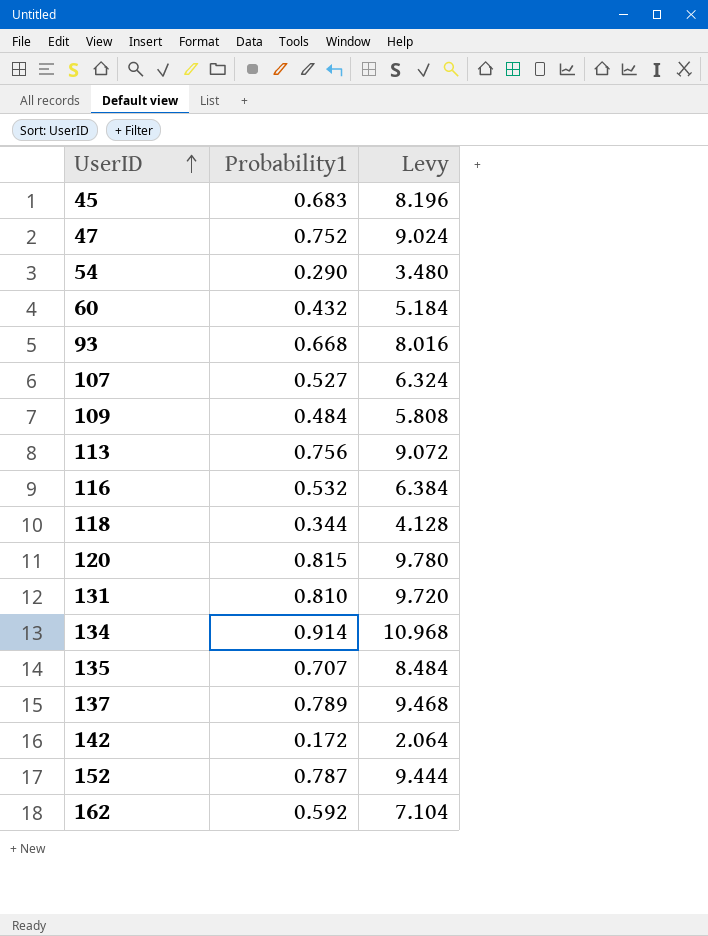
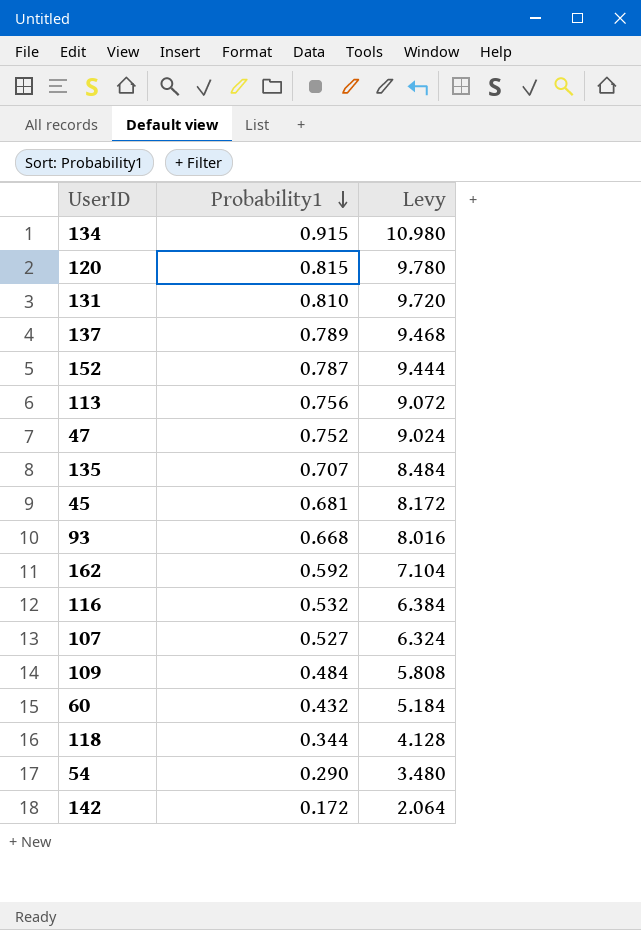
row order: UserID ascending -> Probability1 descending
134 | Probability1: 0.914 -> 0.915
134 | Levy: 10.968 -> 10.980
45 | Probability1: 0.683 -> 0.681
45 | Levy: 8.196 -> 8.172

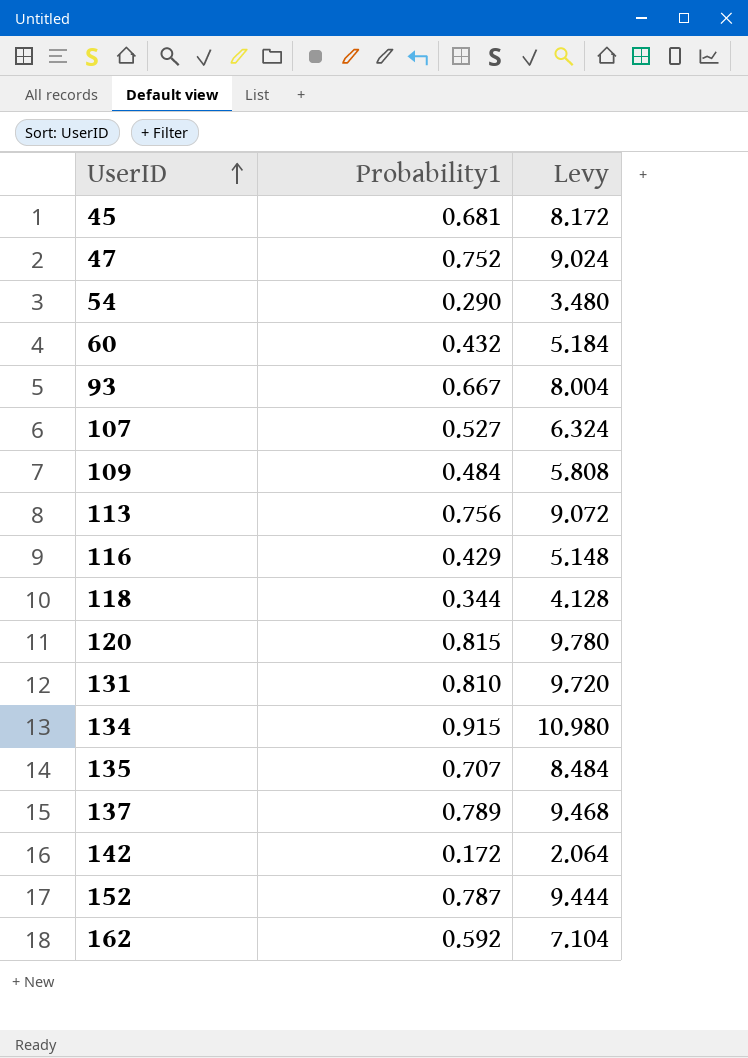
row order: Probability1 descending -> UserID ascending
93 | Probability1: 0.668 -> 0.667
93 | Levy: 8.016 -> 8.004
116 | Probability1: 0.532 -> 0.429
116 | Levy: 6.384 -> 5.148

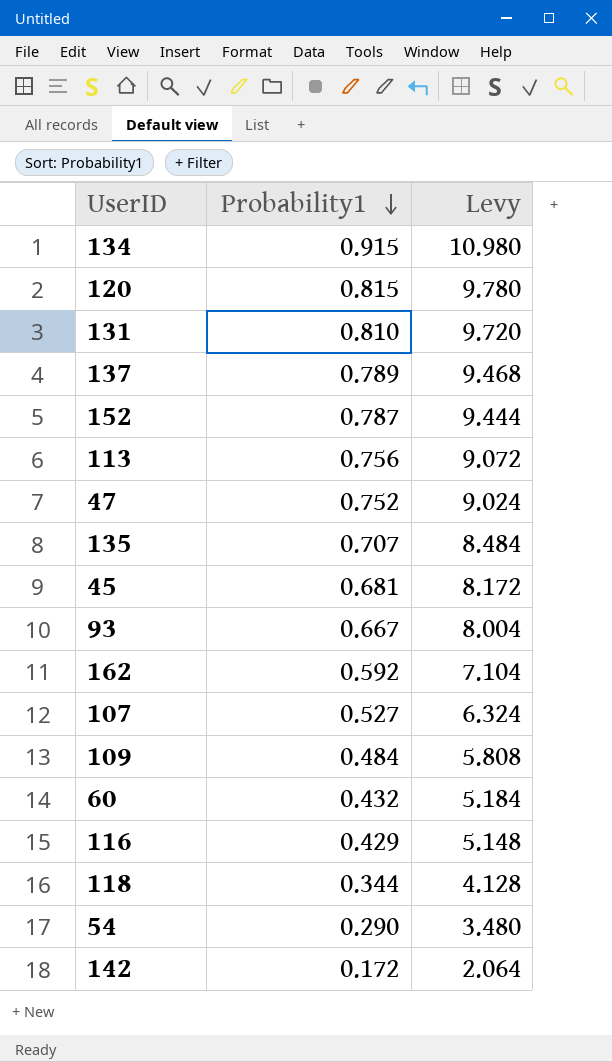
row order: UserID ascending -> Probability1 descending

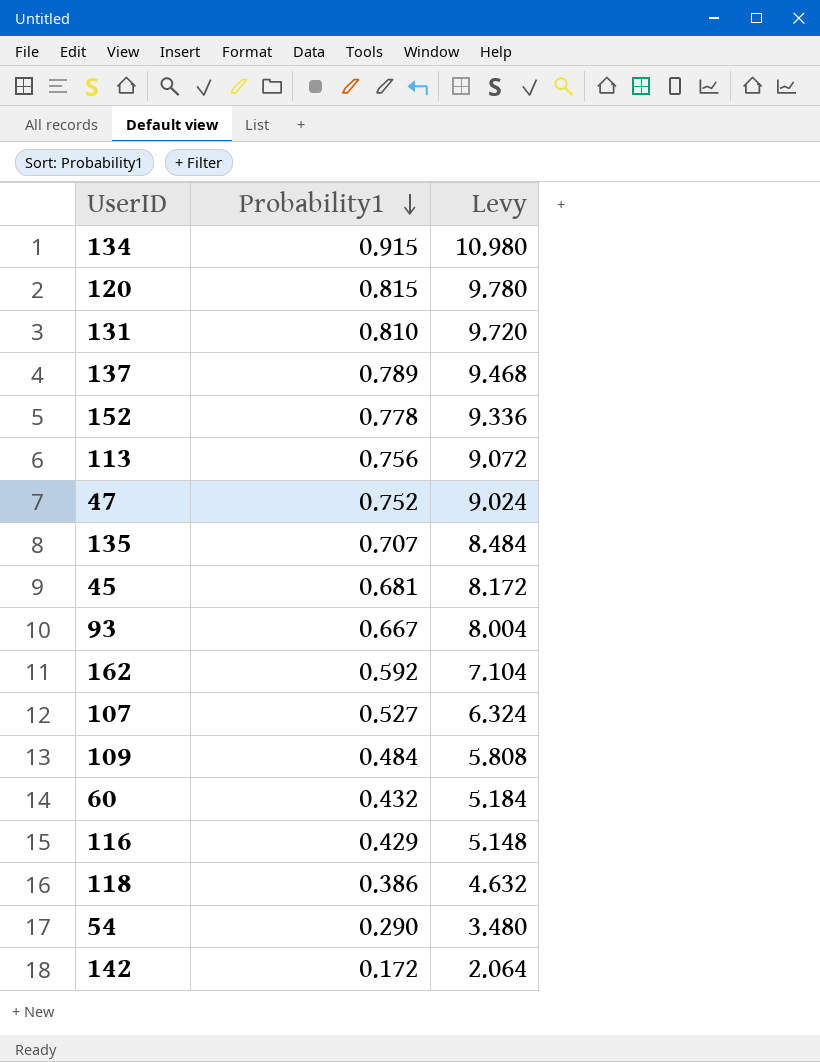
152 | Probability1: 0.787 -> 0.778
152 | Levy: 9.444 -> 9.336
118 | Probability1: 0.344 -> 0.386
118 | Levy: 4.128 -> 4.632

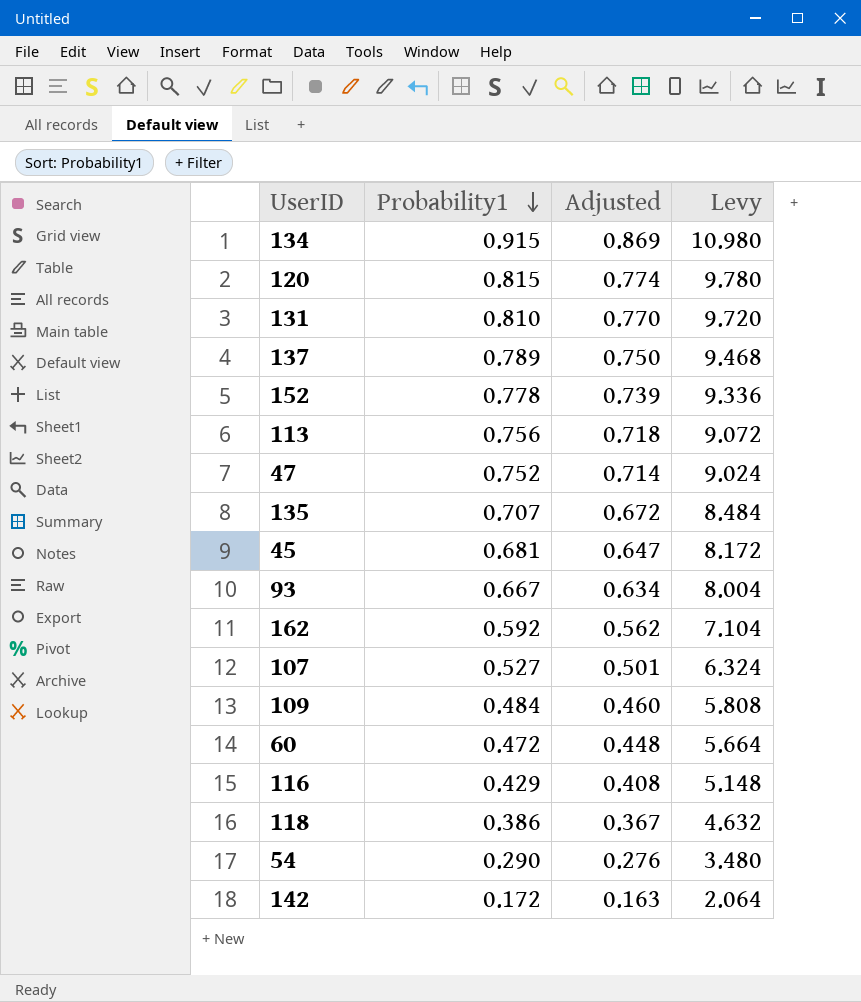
column Adjusted | formula: none -> [Probability1] * 0.95
60 | Probability1: 0.432 -> 0.472
60 | Levy: 5.184 -> 5.664

